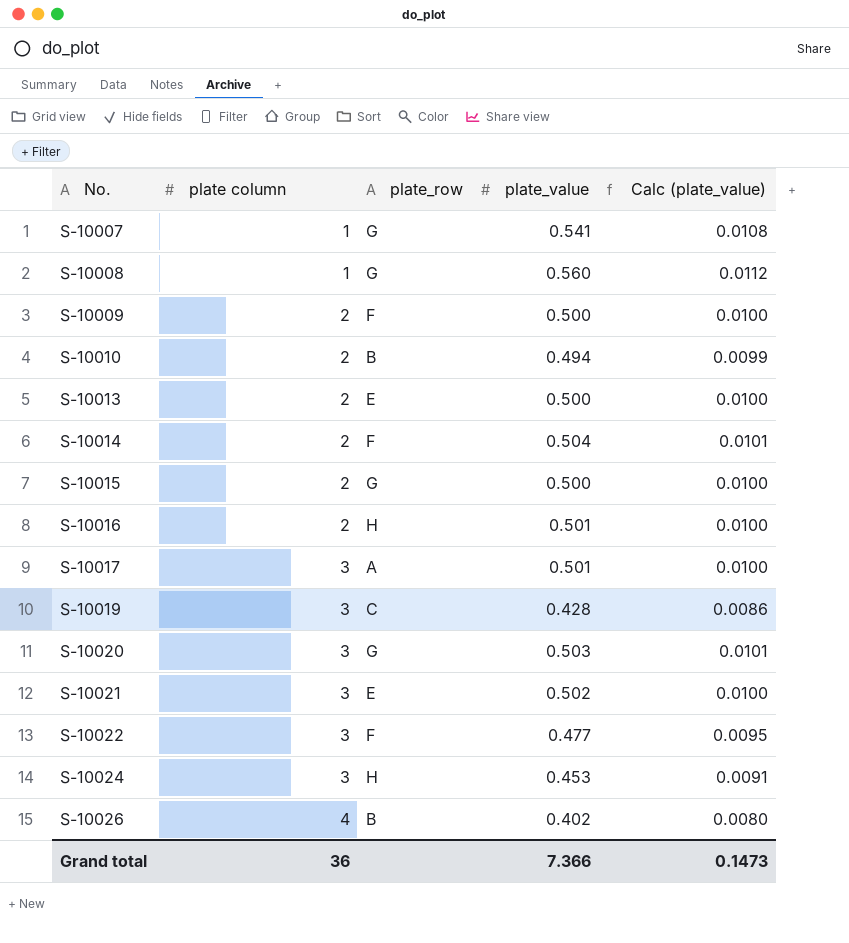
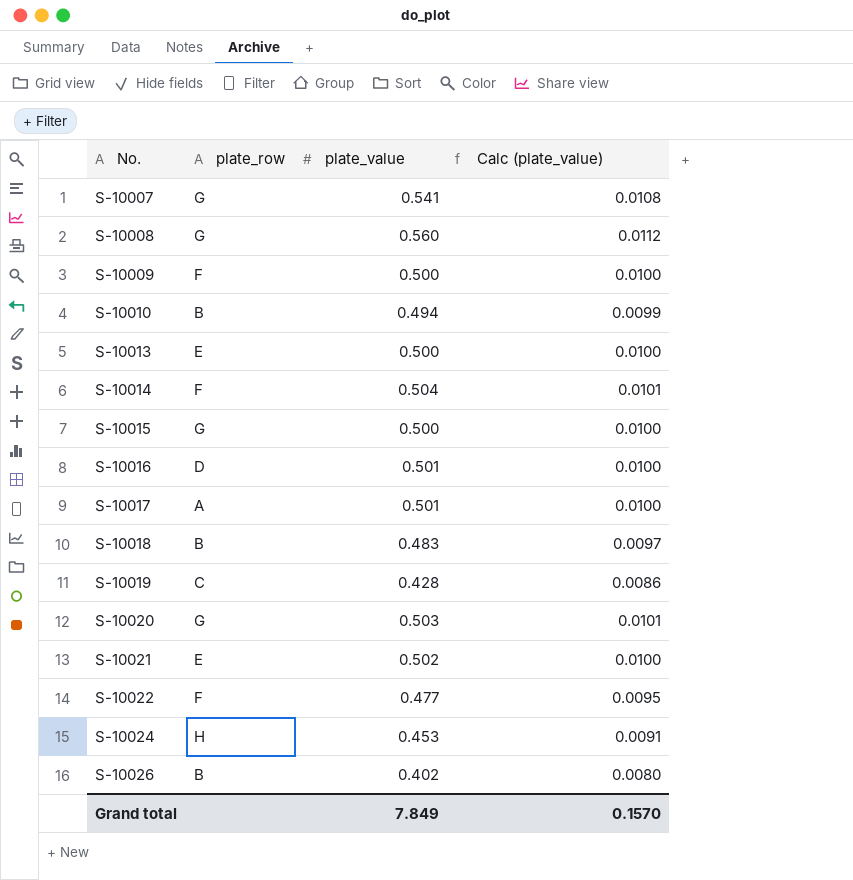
column plate column | position: 2 -> none
S-10016 | plate_row: H -> D
row S-10018: none -> B | 0.483 | 0.0097
Grand total | plate_value: 7.366 -> 7.849
Grand total | Calc (plate_value): 0.1473 -> 0.1570

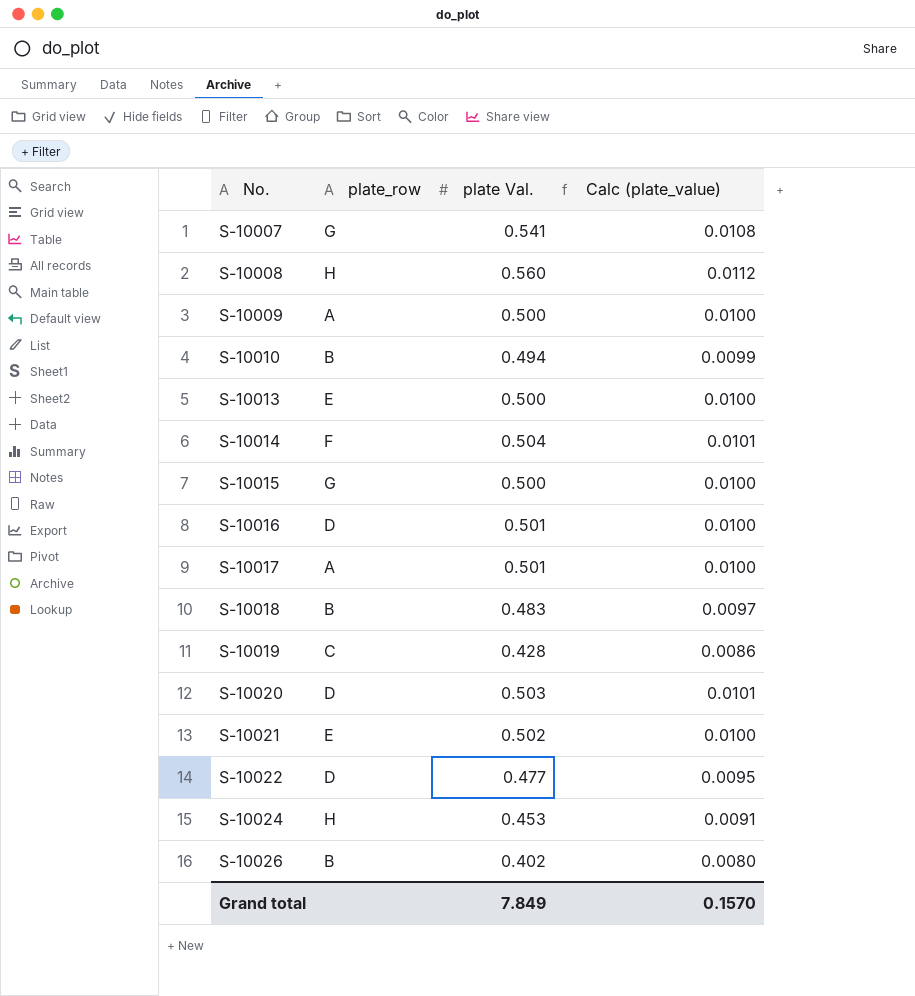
column name: plate_value -> plate Val.
S-10008 | plate_row: G -> H
S-10009 | plate_row: F -> A
S-10020 | plate_row: G -> D
S-10022 | plate_row: F -> D

